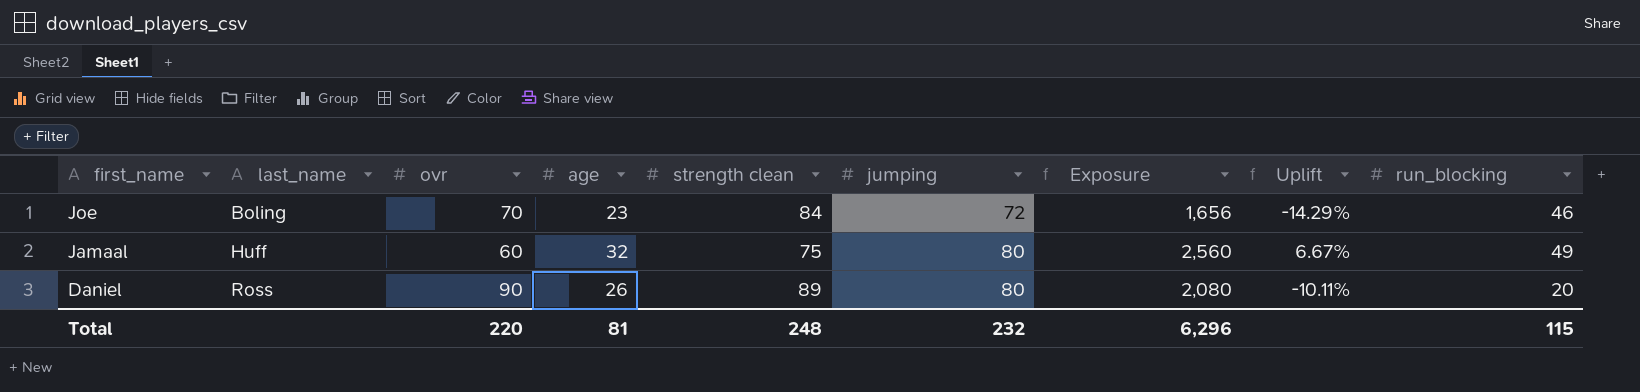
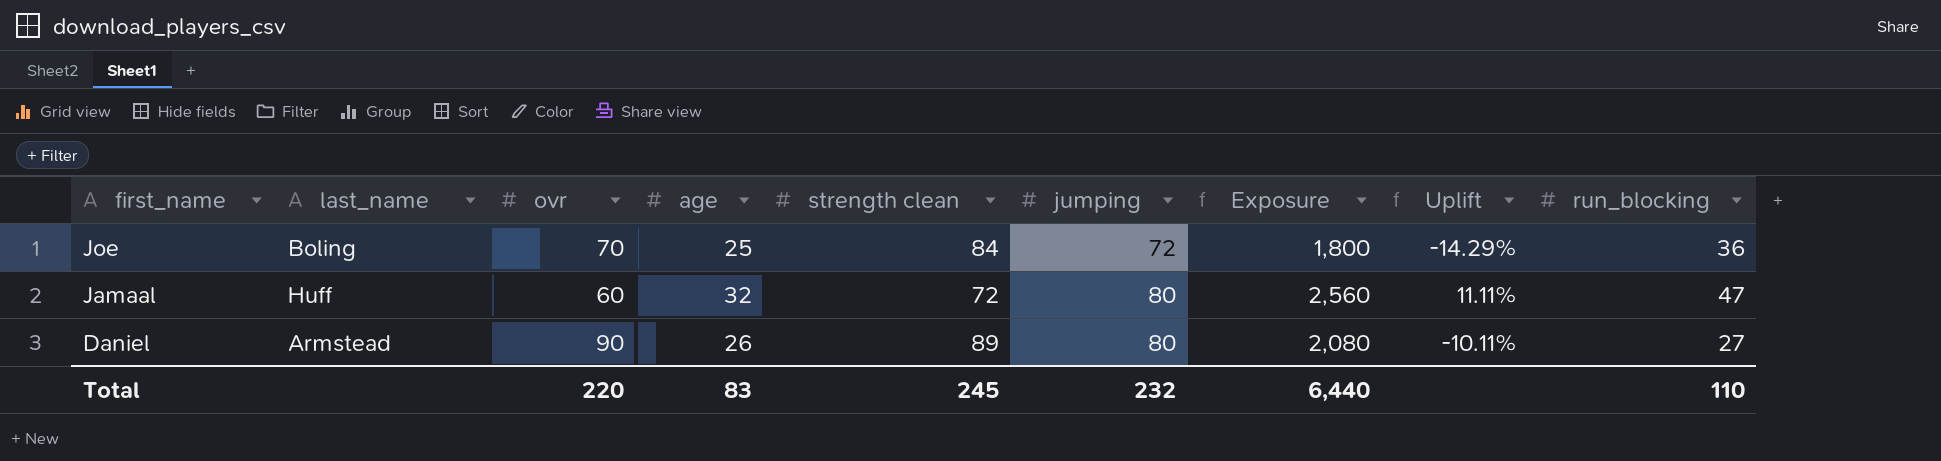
Joe | age: 23 -> 25
Joe | Exposure: 1,656 -> 1,800
Joe | run_blocking: 46 -> 36
Jamaal | strength clean: 75 -> 72
Jamaal | Uplift: 6.67% -> 11.11%
Jamaal | run_blocking: 49 -> 47
Daniel | last_name: Ross -> Armstead
Daniel | run_blocking: 20 -> 27
Total | age: 81 -> 83
Total | strength clean: 248 -> 245
Total | Exposure: 6,296 -> 6,440
Total | run_blocking: 115 -> 110

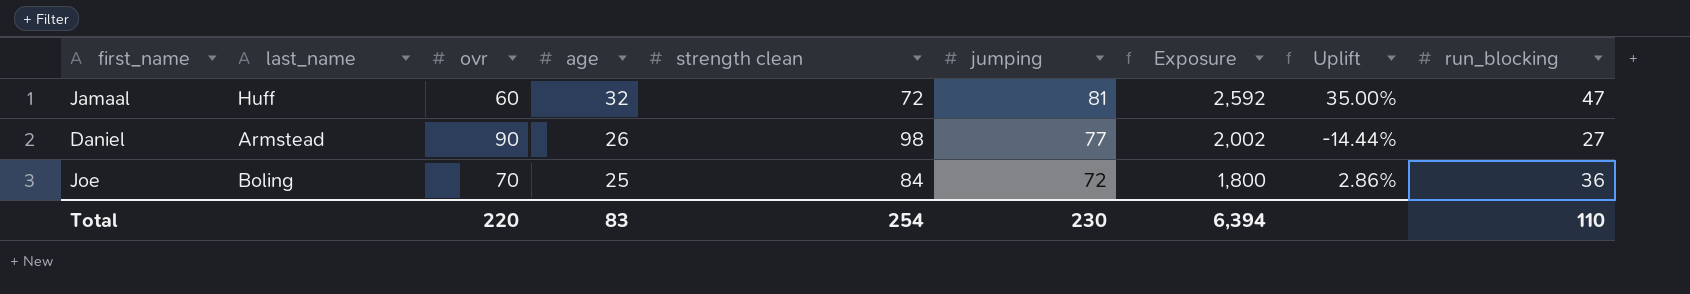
row order: first_name descending -> age descending
column Uplift | formula: ([jumping] - [strength clean]) / [strength clean] -> ([jumping] - [ovr]) / [ovr]
Jamaal | jumping: 80 -> 81
Jamaal | Exposure: 2,560 -> 2,592
Daniel | strength clean: 89 -> 98
Daniel | jumping: 80 -> 77
Daniel | Exposure: 2,080 -> 2,002
Total | strength clean: 245 -> 254
Total | jumping: 232 -> 230
Total | Exposure: 6,440 -> 6,394

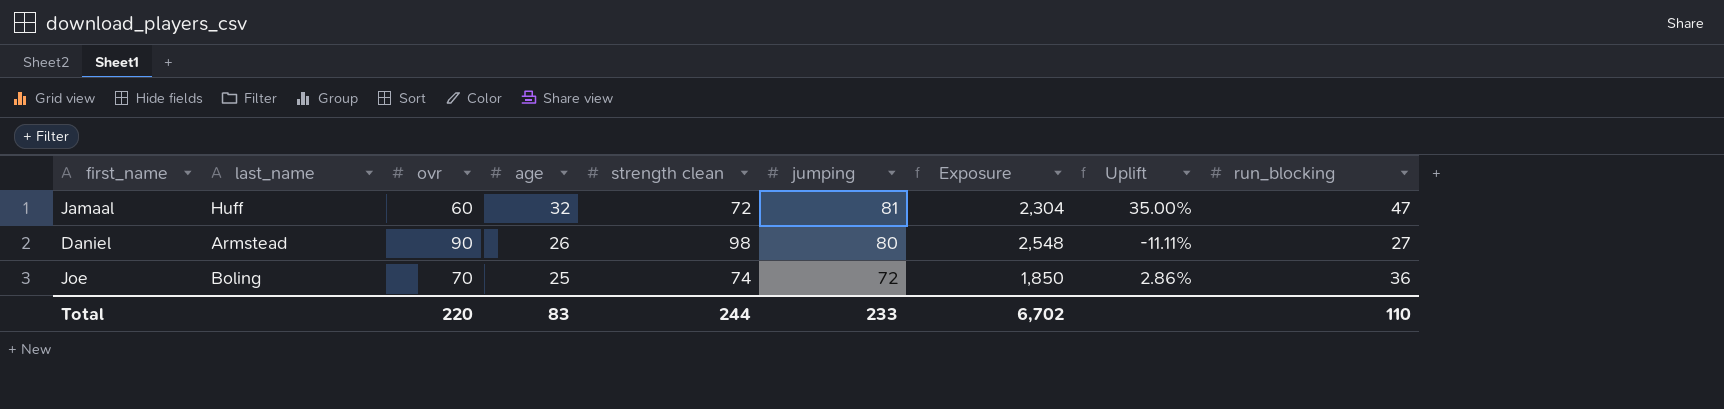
column Exposure | formula: [age] * [jumping] -> [age] * [strength clean]
Daniel | jumping: 77 -> 80
Daniel | Uplift: -14.44% -> -11.11%
Joe | strength clean: 84 -> 74
Total | strength clean: 254 -> 244
Total | jumping: 230 -> 233
Total | Exposure: 6,394 -> 6,702

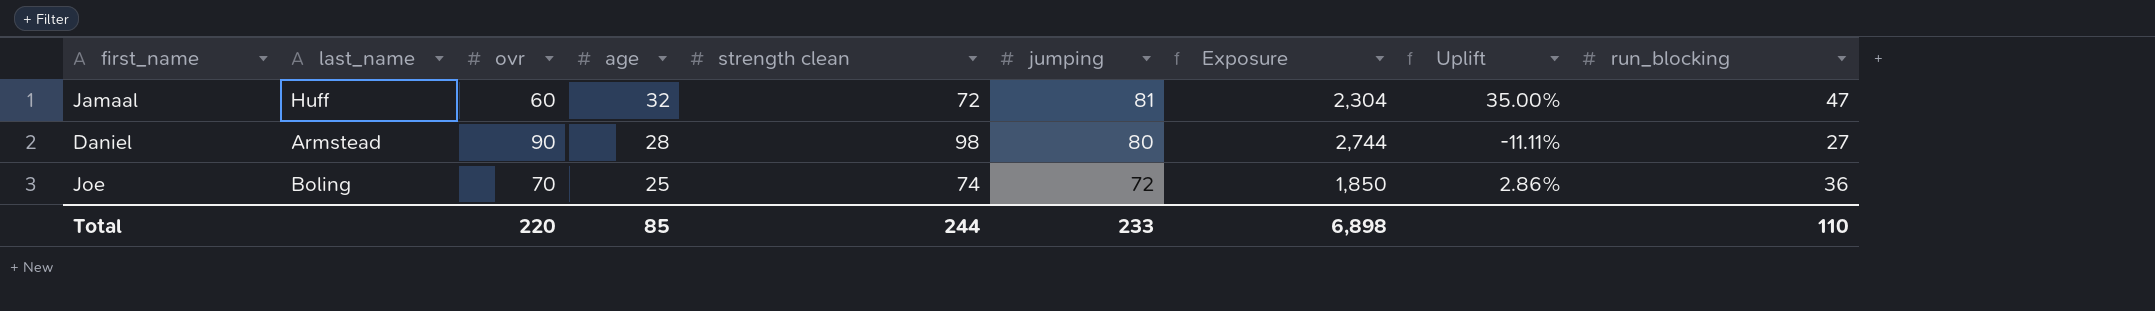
Daniel | age: 26 -> 28
Daniel | Exposure: 2,548 -> 2,744
Total | age: 83 -> 85
Total | Exposure: 6,702 -> 6,898

